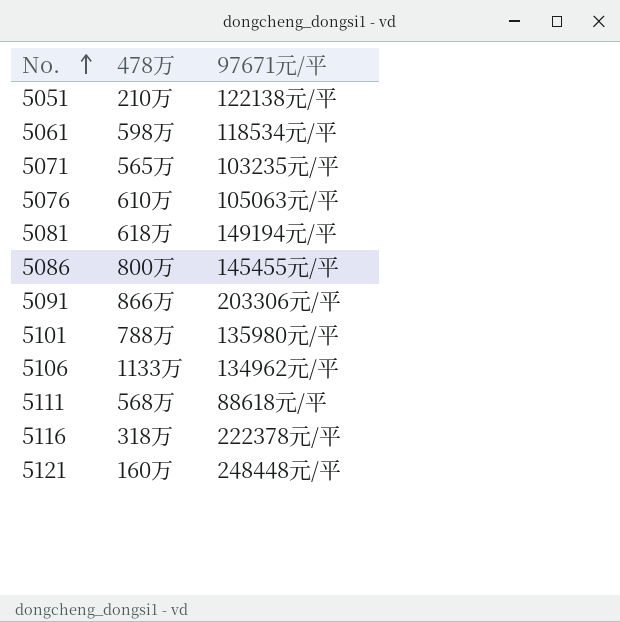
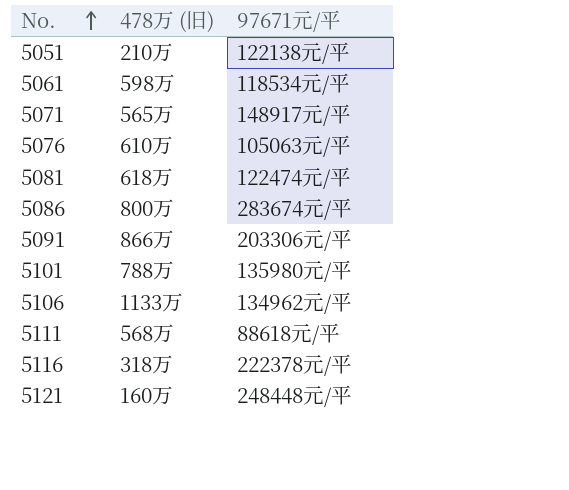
column name: 478万 -> 478万 (旧)
5071 | 97671元/平: 103235元/平 -> 148917元/平
5081 | 97671元/平: 149194元/平 -> 122474元/平
5086 | 97671元/平: 145455元/平 -> 283674元/平

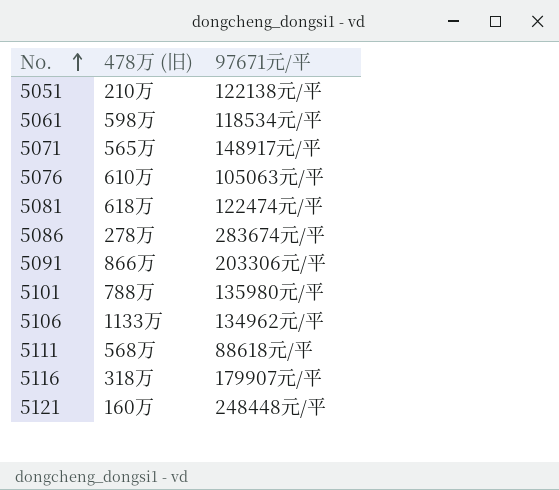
5086 | 478万 (旧): 800万 -> 278万
5116 | 97671元/平: 222378元/平 -> 179907元/平

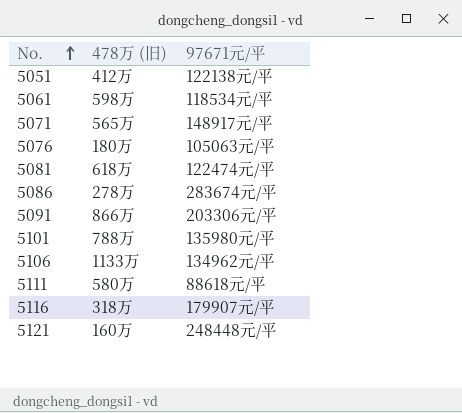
5051 | 478万 (旧): 210万 -> 412万
5076 | 478万 (旧): 610万 -> 180万
5111 | 478万 (旧): 568万 -> 580万

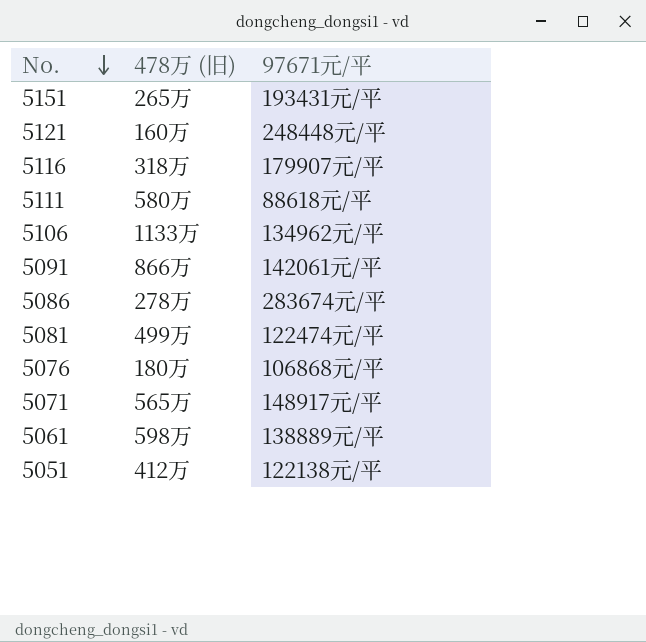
row order: No. ascending -> No. descending
row 5101: 788万 | 135980元/平 -> none
row 5151: none -> 265万 | 193431元/平
5091 | 97671元/平: 203306元/平 -> 142061元/平
5081 | 478万 (旧): 618万 -> 499万
5076 | 97671元/平: 105063元/平 -> 106868元/平
5061 | 97671元/平: 118534元/平 -> 138889元/平

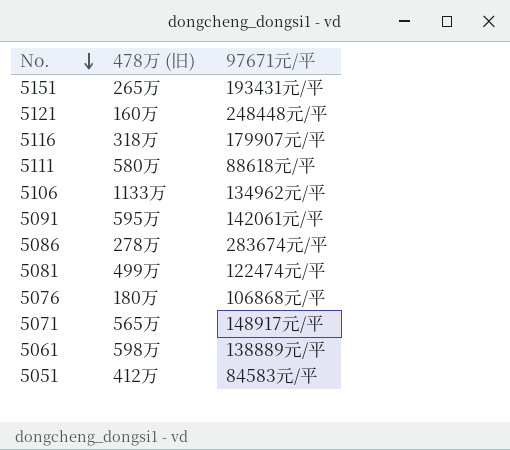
5091 | 478万 (旧): 866万 -> 595万
5051 | 97671元/平: 122138元/平 -> 84583元/平

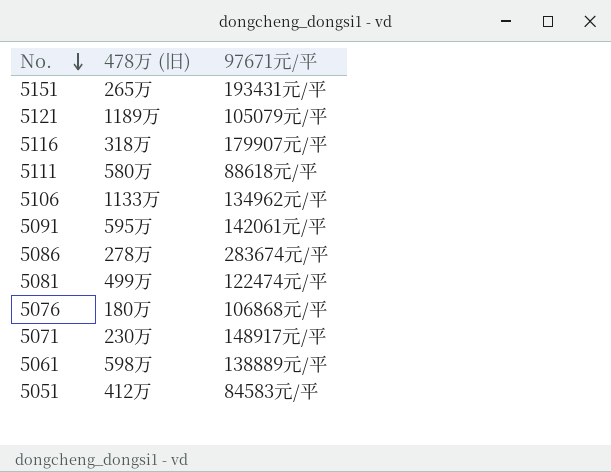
5121 | 478万 (旧): 160万 -> 1189万
5121 | 97671元/平: 248448元/平 -> 105079元/平
5071 | 478万 (旧): 565万 -> 230万

